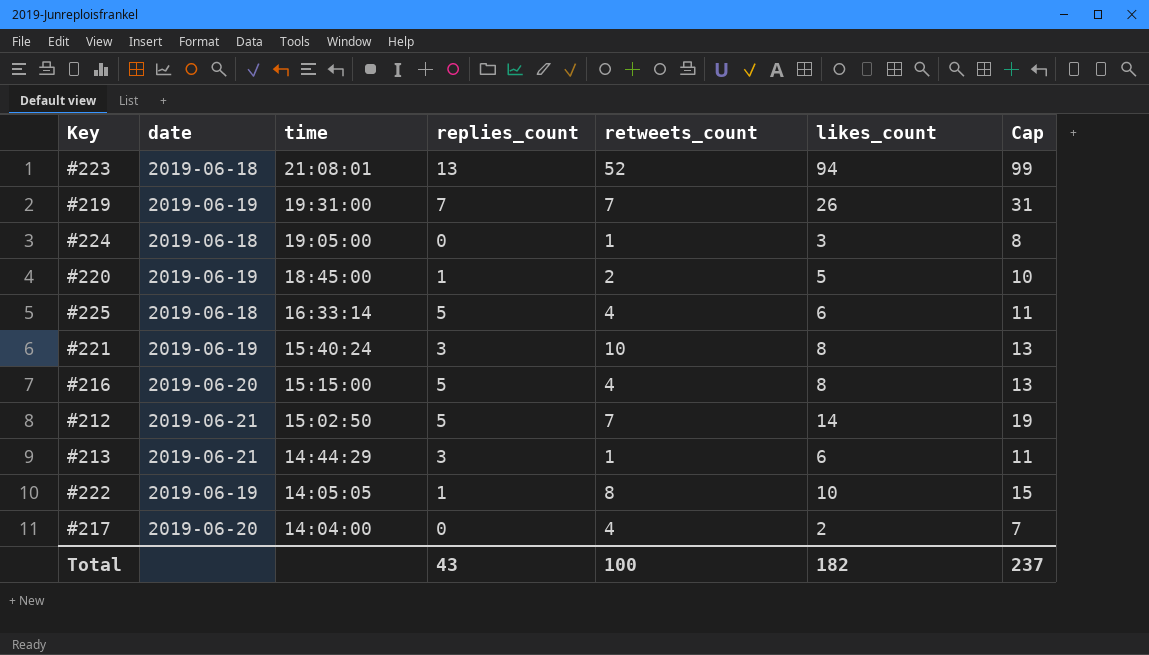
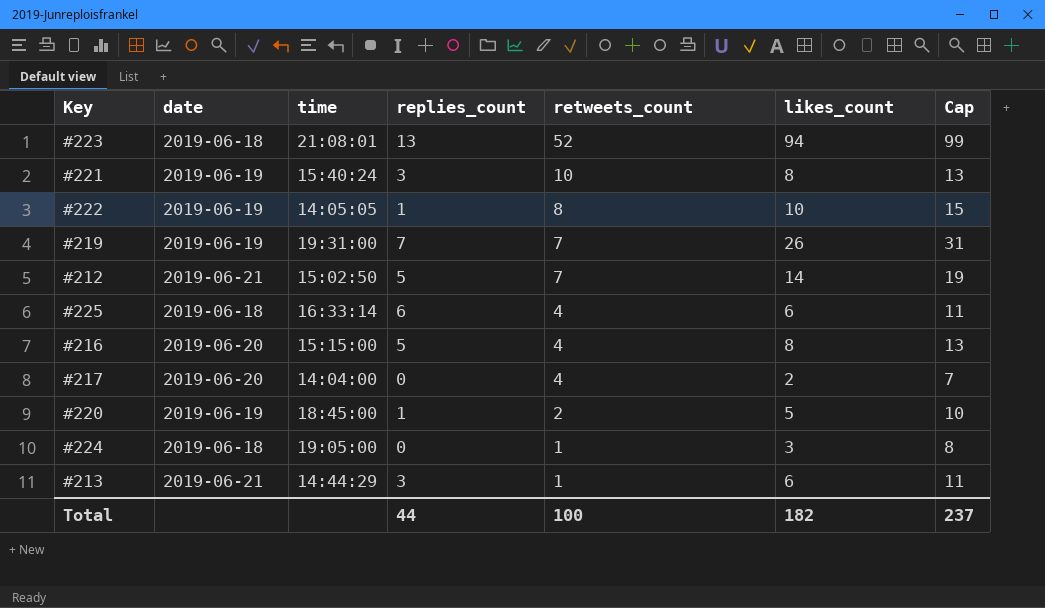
row order: time descending -> retweets_count descending
#225 | replies_count: 5 -> 6
Total | replies_count: 43 -> 44

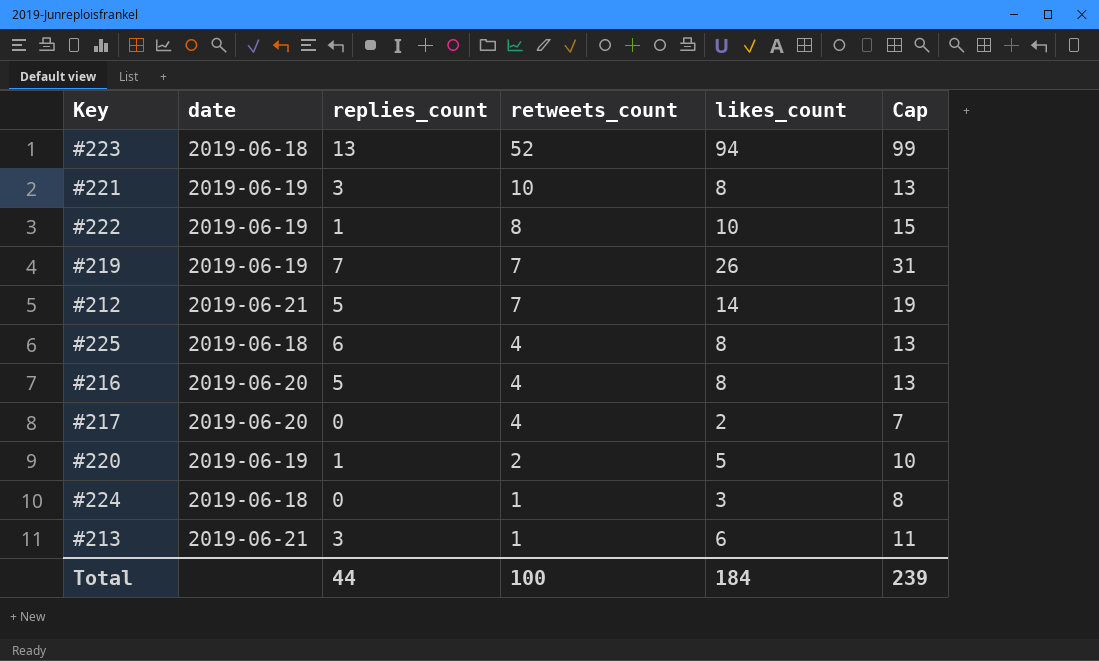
column time | position: 3 -> none
#225 | likes_count: 6 -> 8
#225 | Cap: 11 -> 13
Total | likes_count: 182 -> 184
Total | Cap: 237 -> 239

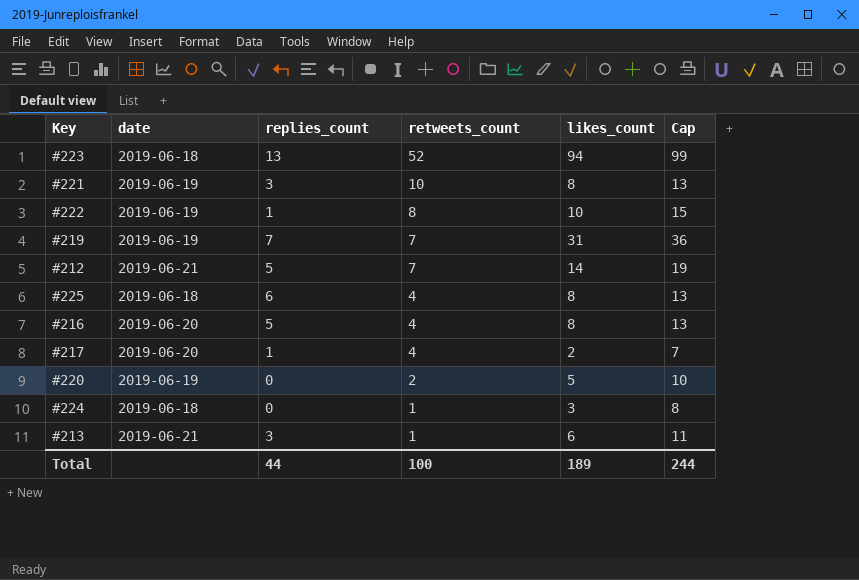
#219 | likes_count: 26 -> 31
#219 | Cap: 31 -> 36
#217 | replies_count: 0 -> 1
#220 | replies_count: 1 -> 0
Total | likes_count: 184 -> 189
Total | Cap: 239 -> 244

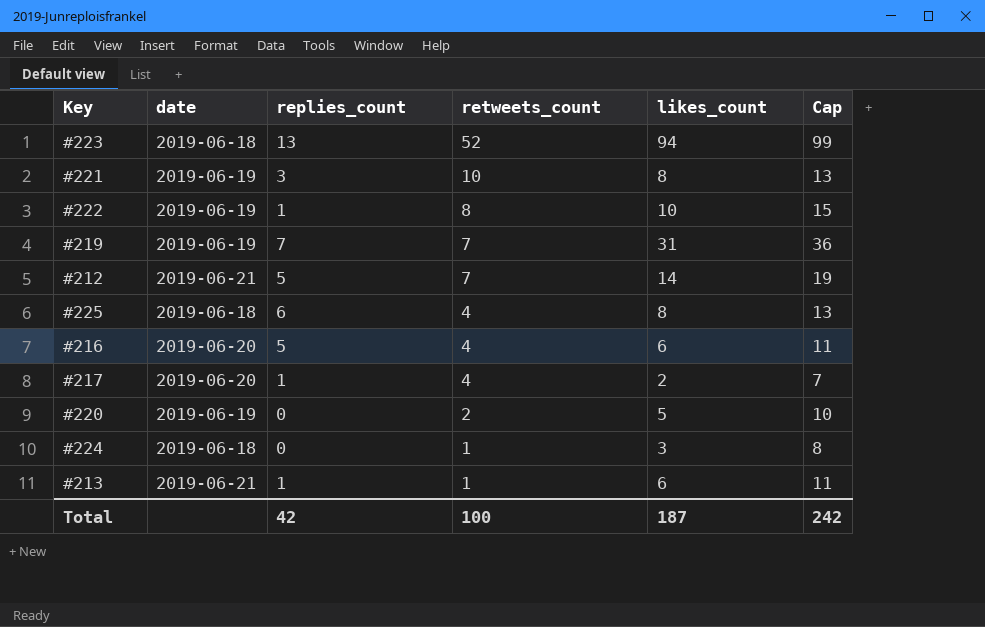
#216 | likes_count: 8 -> 6
#216 | Cap: 13 -> 11
#213 | replies_count: 3 -> 1
Total | replies_count: 44 -> 42
Total | likes_count: 189 -> 187
Total | Cap: 244 -> 242

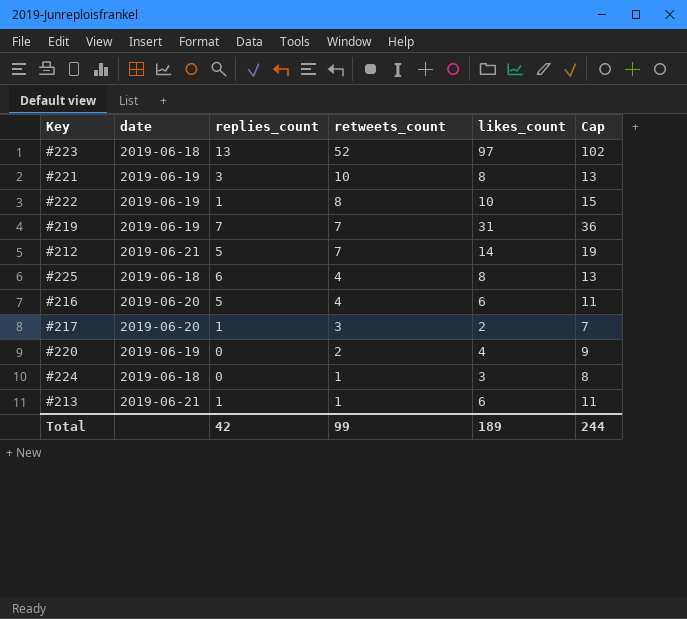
#223 | likes_count: 94 -> 97
#223 | Cap: 99 -> 102
#217 | retweets_count: 4 -> 3
#220 | likes_count: 5 -> 4
#220 | Cap: 10 -> 9
Total | retweets_count: 100 -> 99
Total | likes_count: 187 -> 189
Total | Cap: 242 -> 244

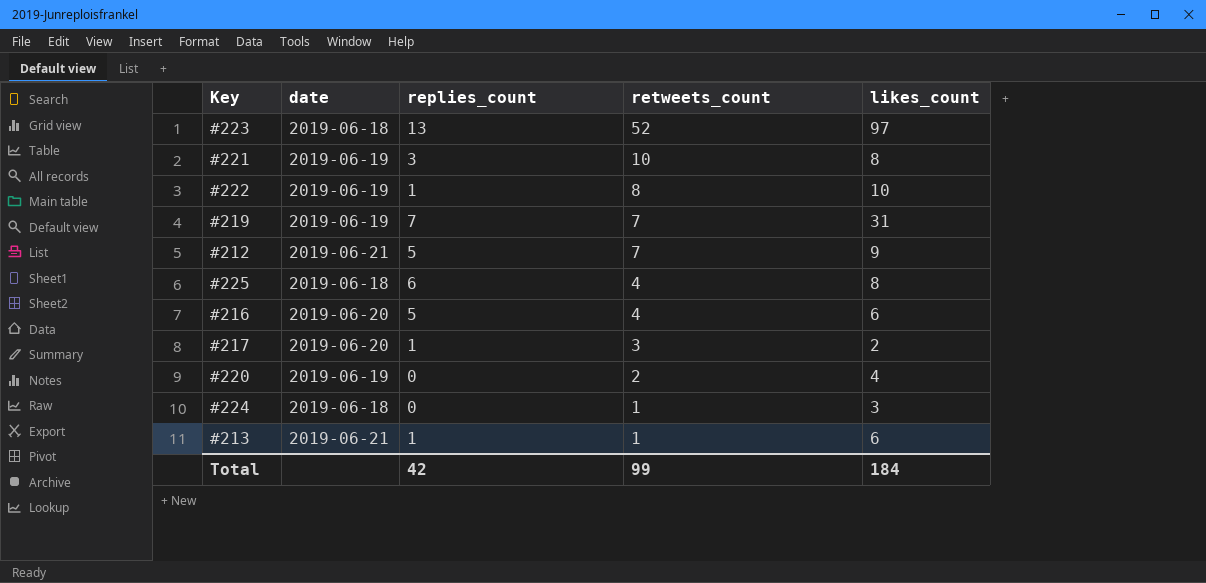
column Cap | formula: [likes_count] + 5 -> none
#212 | likes_count: 14 -> 9
Total | likes_count: 189 -> 184

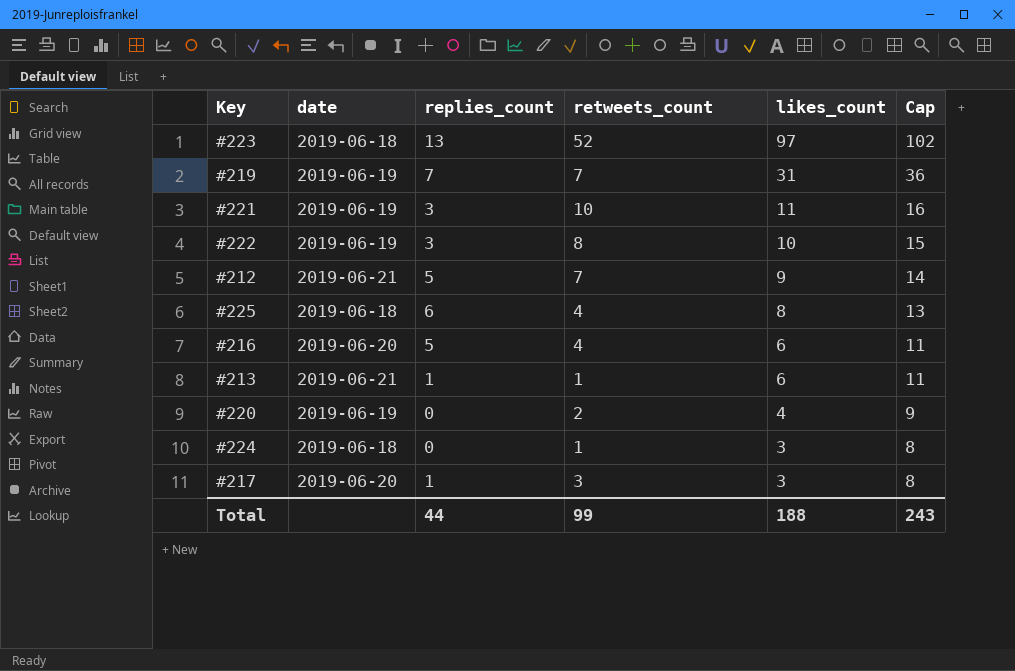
row order: retweets_count descending -> likes_count descending
column Cap | formula: none -> [likes_count] + 5
#221 | likes_count: 8 -> 11
#222 | replies_count: 1 -> 3
#217 | likes_count: 2 -> 3
Total | replies_count: 42 -> 44
Total | likes_count: 184 -> 188

